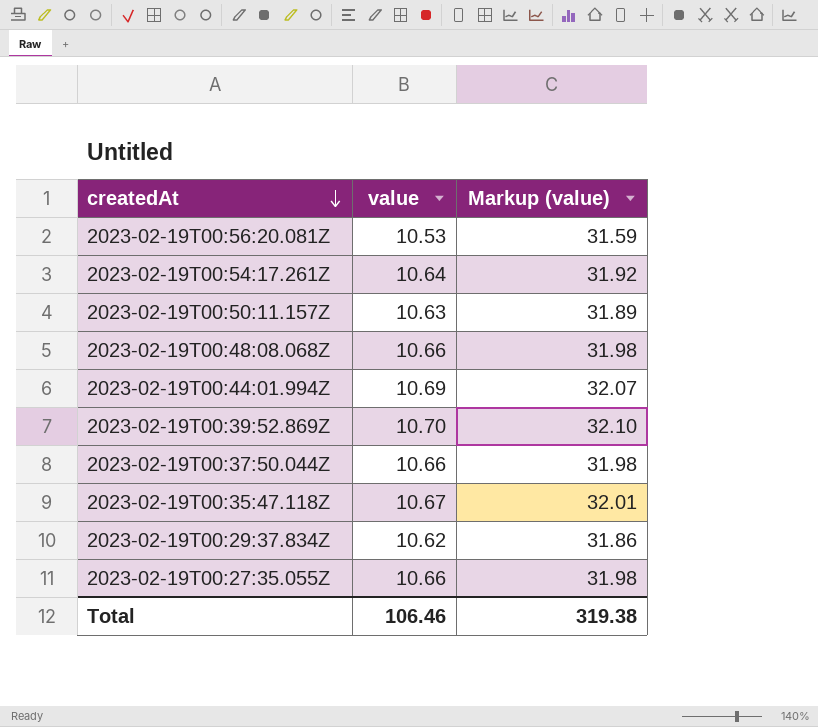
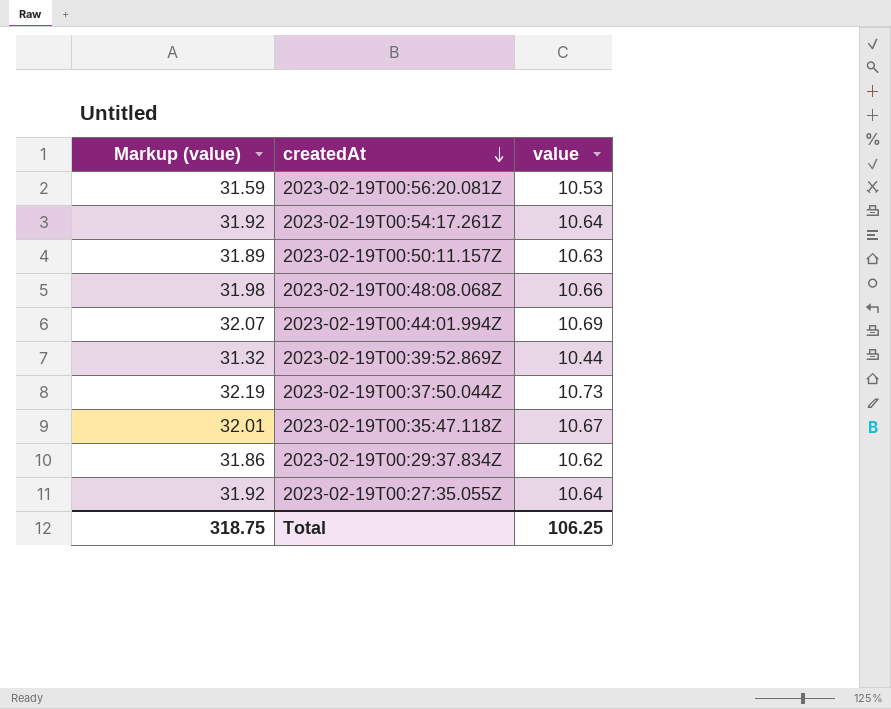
column Markup (value) | position: 3 -> 1
2023-02-19T00:39:52.869Z | Markup (value): 32.10 -> 31.32
2023-02-19T00:39:52.869Z | value: 10.70 -> 10.44
2023-02-19T00:37:50.044Z | Markup (value): 31.98 -> 32.19
2023-02-19T00:37:50.044Z | value: 10.66 -> 10.73
2023-02-19T00:27:35.055Z | Markup (value): 31.98 -> 31.92
2023-02-19T00:27:35.055Z | value: 10.66 -> 10.64
Total | Markup (value): 319.38 -> 318.75
Total | value: 106.46 -> 106.25

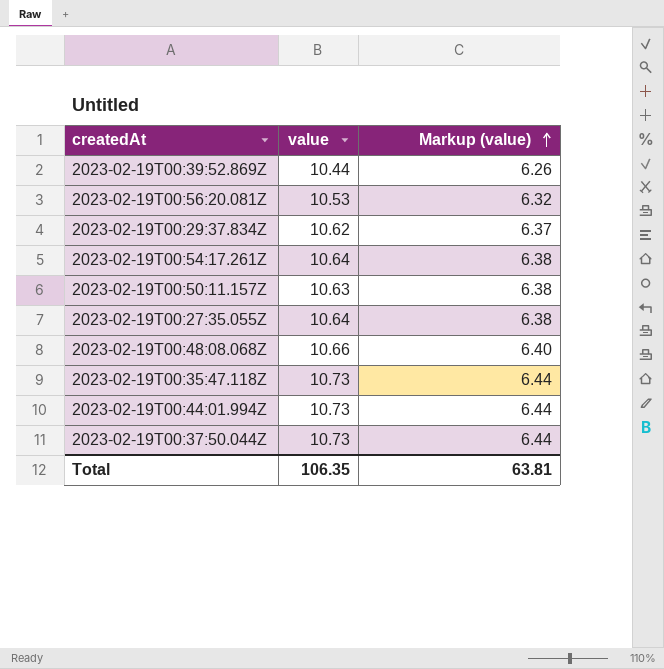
row order: createdAt descending -> Markup (value) ascending
column Markup (value) | formula: [value] * 3 -> [value] * 0.6
column Markup (value) | position: 1 -> 3
2023-02-19T00:35:47.118Z | value: 10.67 -> 10.73
2023-02-19T00:44:01.994Z | value: 10.69 -> 10.73
Total | value: 106.25 -> 106.35
Total | Markup (value): 318.75 -> 63.81

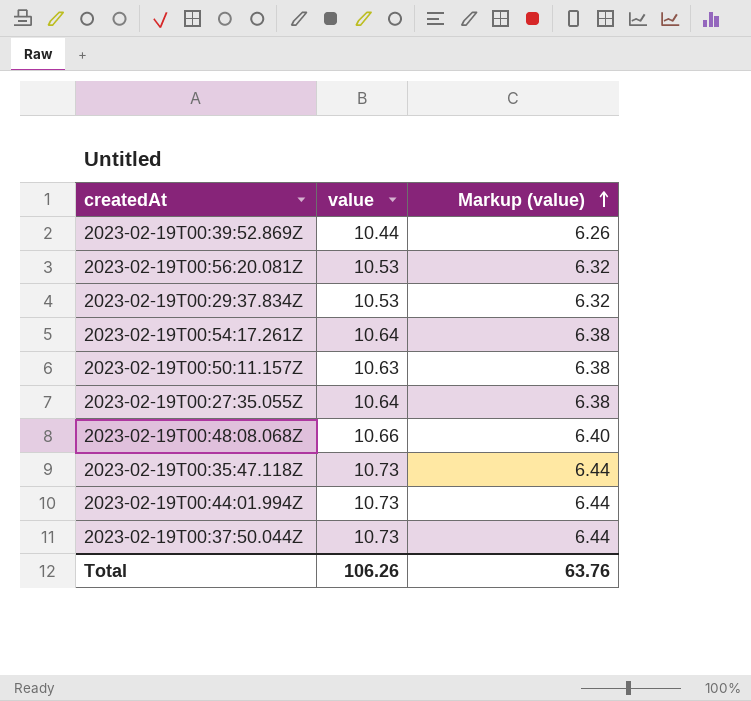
2023-02-19T00:29:37.834Z | value: 10.62 -> 10.53
2023-02-19T00:29:37.834Z | Markup (value): 6.37 -> 6.32
Total | value: 106.35 -> 106.26
Total | Markup (value): 63.81 -> 63.76

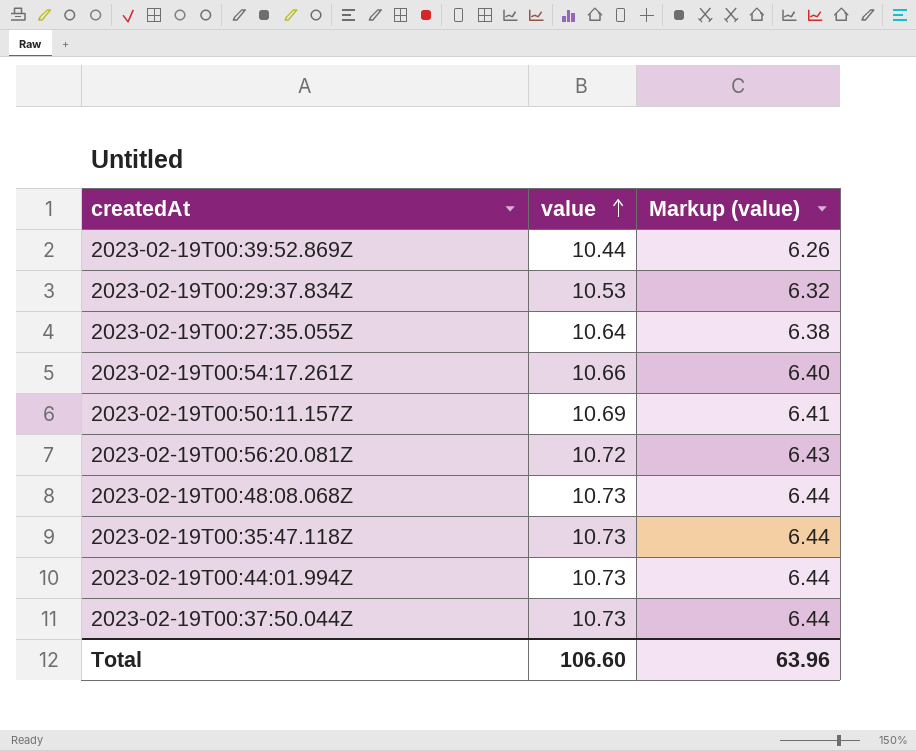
row order: Markup (value) ascending -> value ascending
2023-02-19T00:54:17.261Z | value: 10.64 -> 10.66
2023-02-19T00:54:17.261Z | Markup (value): 6.38 -> 6.40
2023-02-19T00:50:11.157Z | value: 10.63 -> 10.69
2023-02-19T00:50:11.157Z | Markup (value): 6.38 -> 6.41
2023-02-19T00:56:20.081Z | value: 10.53 -> 10.72
2023-02-19T00:56:20.081Z | Markup (value): 6.32 -> 6.43
2023-02-19T00:48:08.068Z | value: 10.66 -> 10.73
2023-02-19T00:48:08.068Z | Markup (value): 6.40 -> 6.44
Total | value: 106.26 -> 106.60
Total | Markup (value): 63.76 -> 63.96

